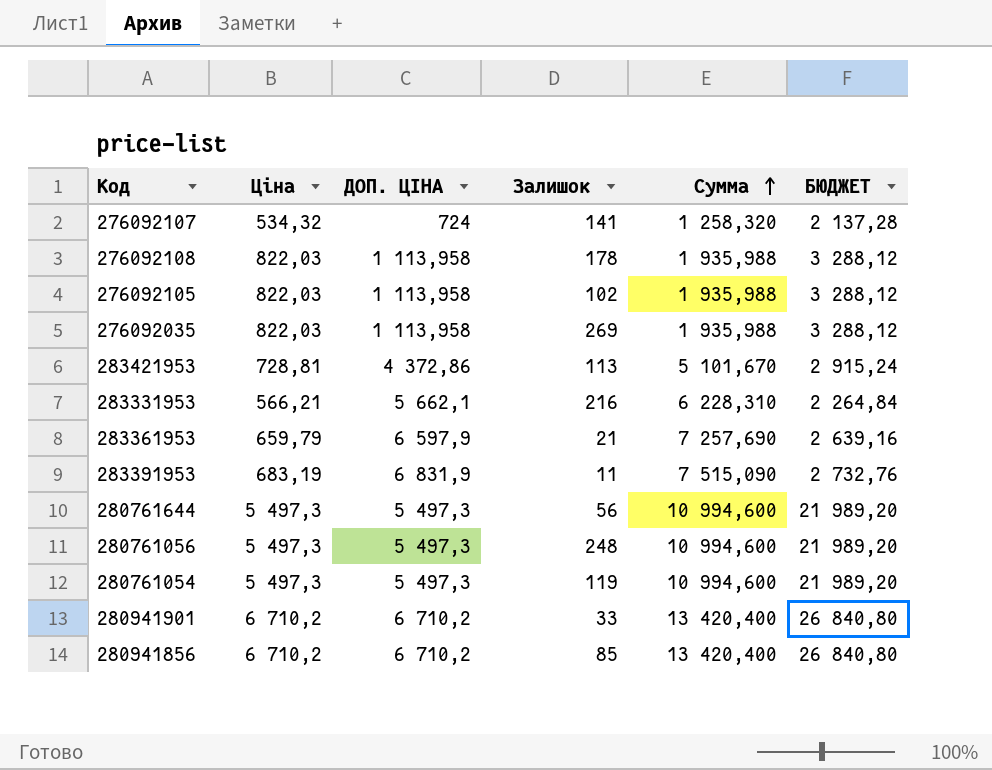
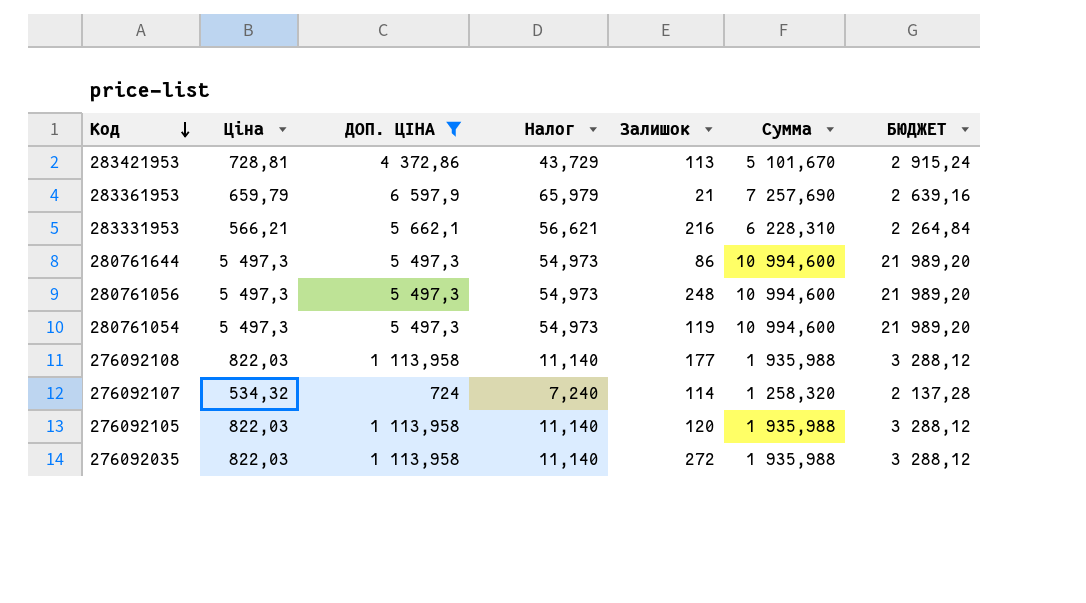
filter: none -> ДОП. ЦІНА <= 6 597,9
row order: Сумма ascending -> Код descending
column Налог | formula: none -> [ДОП. ЦІНА] * 0,01
280761644 | Залишок: 56 -> 86
276092108 | Залишок: 178 -> 177
276092107 | Залишок: 141 -> 114
276092105 | Залишок: 102 -> 120
276092035 | Залишок: 269 -> 272

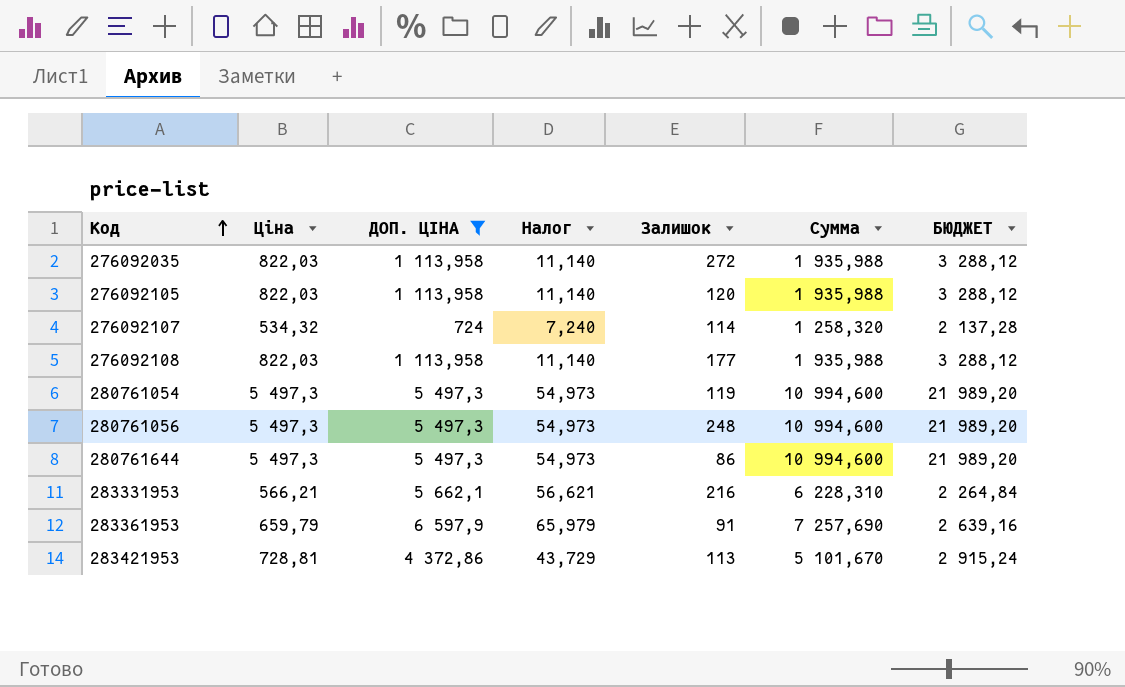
row order: Код descending -> Код ascending
283361953 | Залишок: 21 -> 91

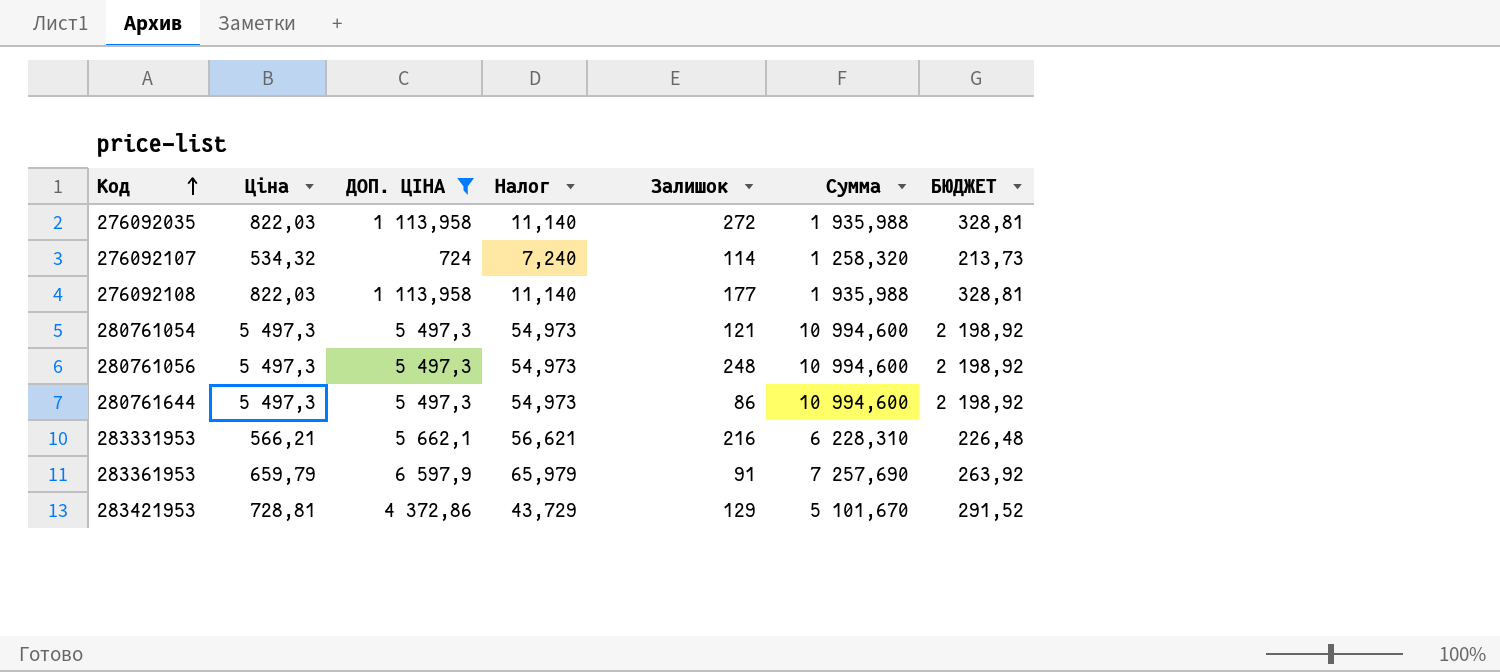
column БЮДЖЕТ | formula: [Ціна] * 4 -> [Ціна] * 0,4
row 276092105: 822,03 | 1 113,958 | 11,140 | 120 | 1 935,988 | 3 288,12 -> none
280761054 | Залишок: 119 -> 121
283421953 | Залишок: 113 -> 129

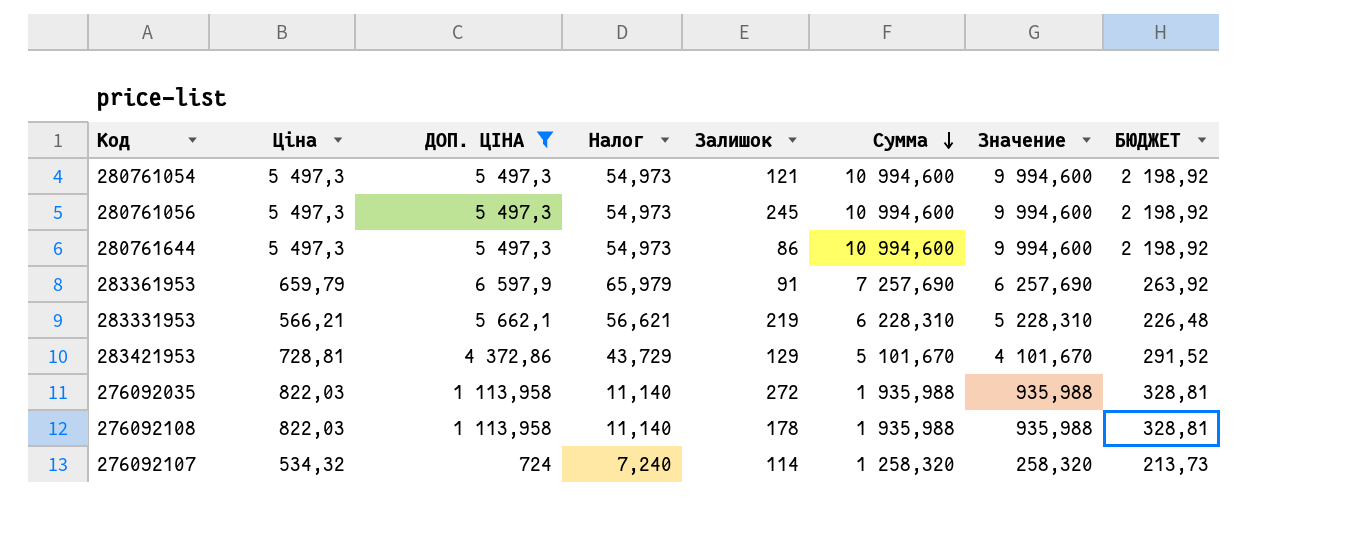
row order: Код ascending -> Сумма descending
column Значение | formula: none -> [Сумма] - 1000
280761056 | Залишок: 248 -> 245
283331953 | Залишок: 216 -> 219
276092108 | Залишок: 177 -> 178

